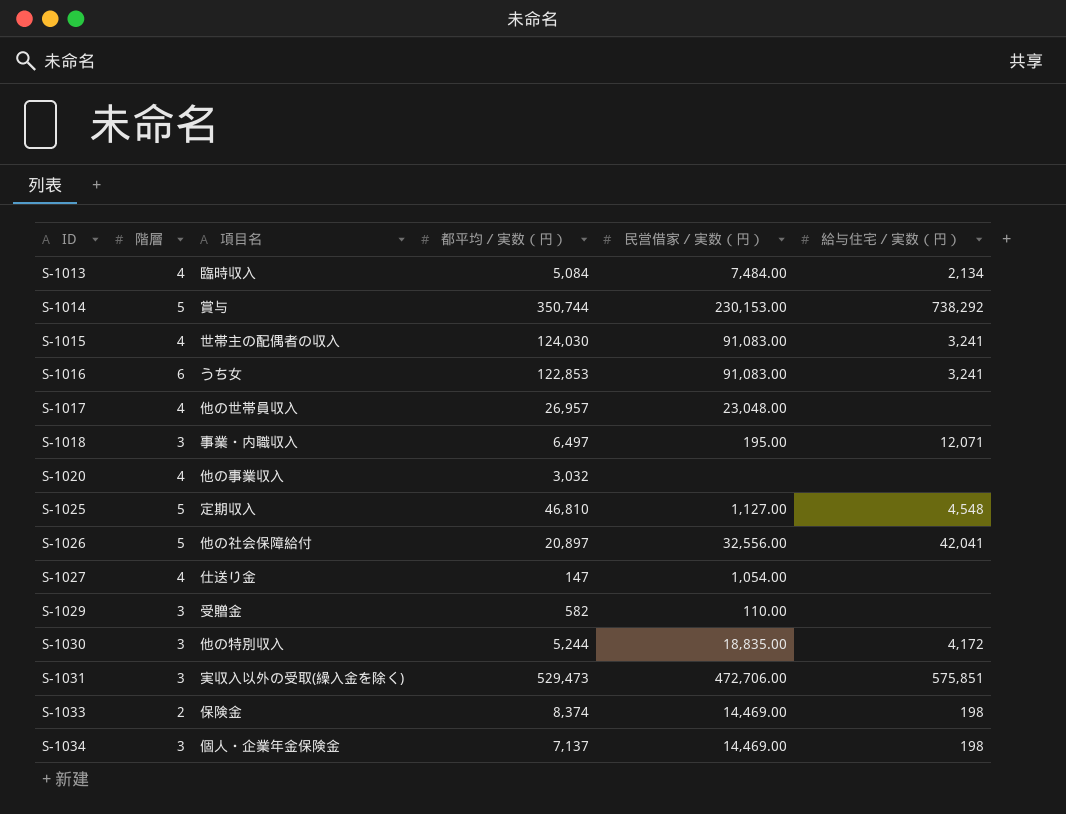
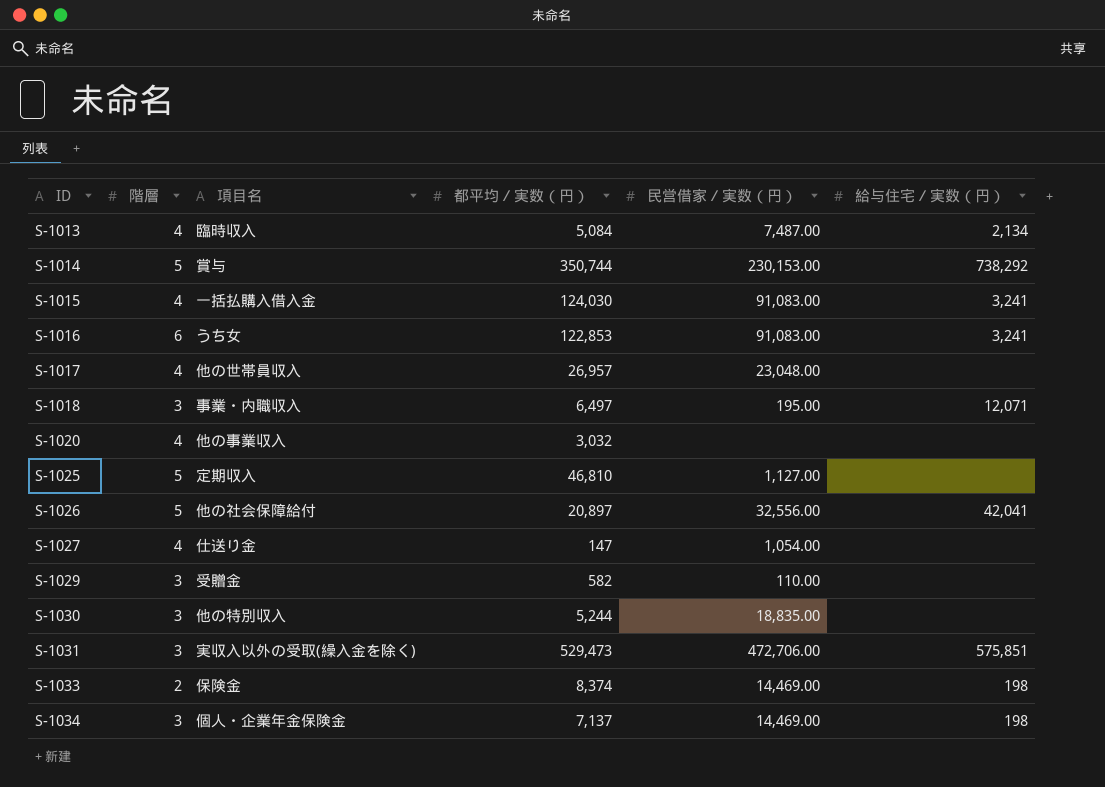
S-1013 | 民営借家／実数（円）: 7,484.00 -> 7,487.00
S-1015 | 項目名: 世帯主の配偶者の収入 -> 一括払購入借入金
S-1025 | 給与住宅／実数（円）: 4,548 -> none
S-1030 | 給与住宅／実数（円）: 4,172 -> none

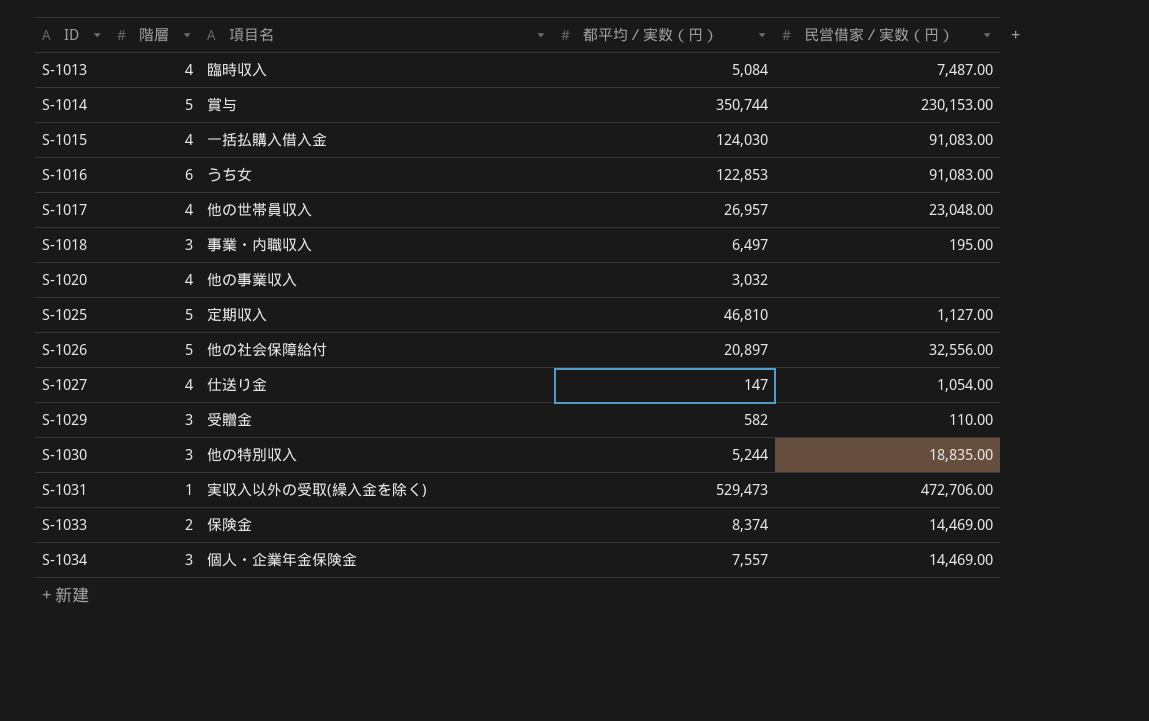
column 給与住宅／実数（円） | position: 6 -> none
S-1031 | 階層: 3 -> 1
S-1034 | 都平均／実数（円）: 7,137 -> 7,557

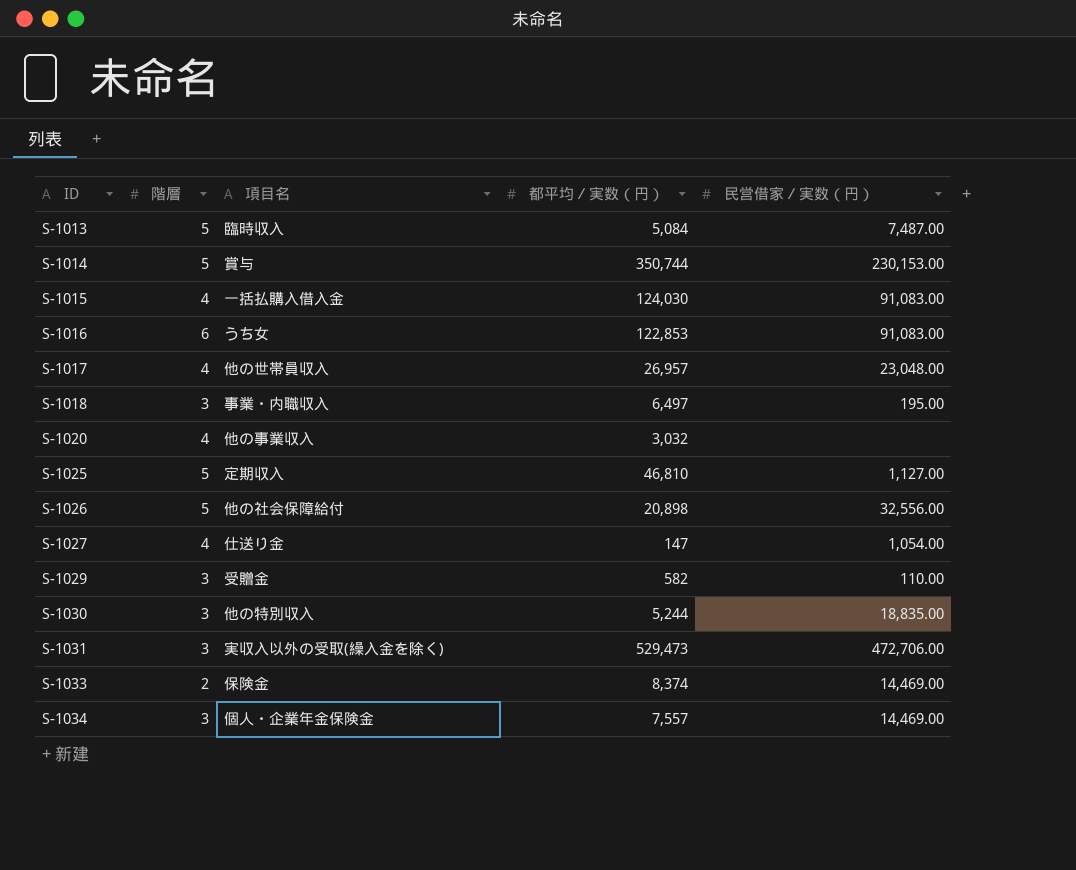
S-1013 | 階層: 4 -> 5
S-1026 | 都平均／実数（円）: 20,897 -> 20,898
S-1031 | 階層: 1 -> 3

